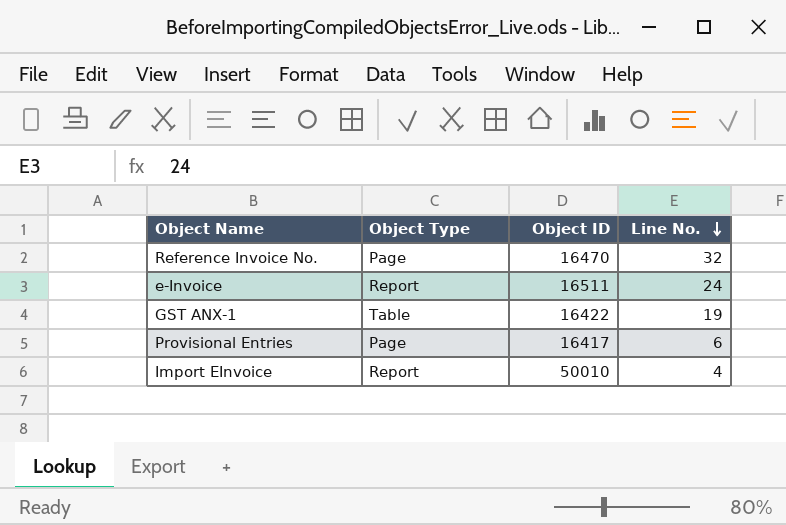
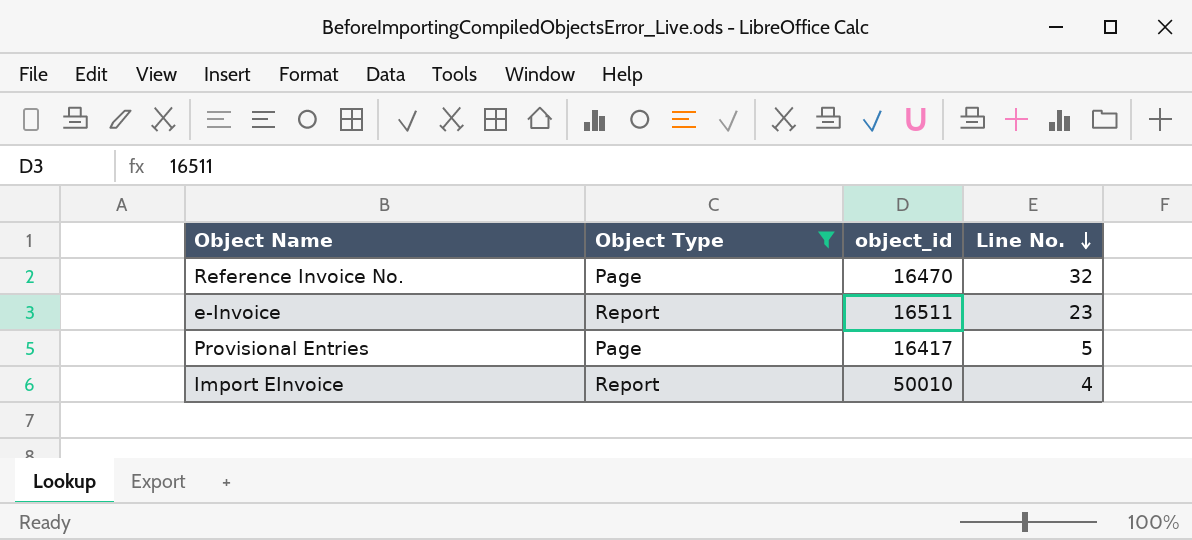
filter: none -> Object Type != Table
column name: Object ID -> object_id
e-Invoice | Line No.: 24 -> 23
Provisional Entries | Line No.: 6 -> 5

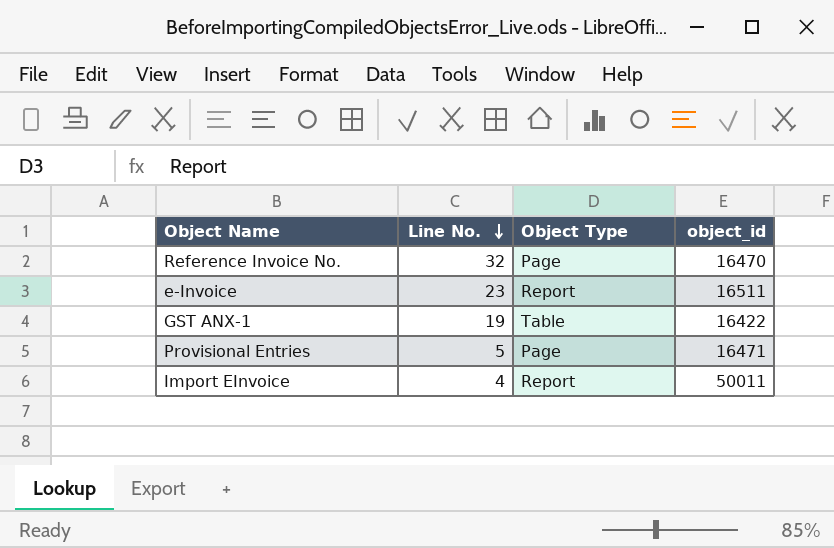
filter: Object Type != Table -> none
column Line No. | position: 4 -> 2
Provisional Entries | object_id: 16417 -> 16471
Import EInvoice | object_id: 50010 -> 50011

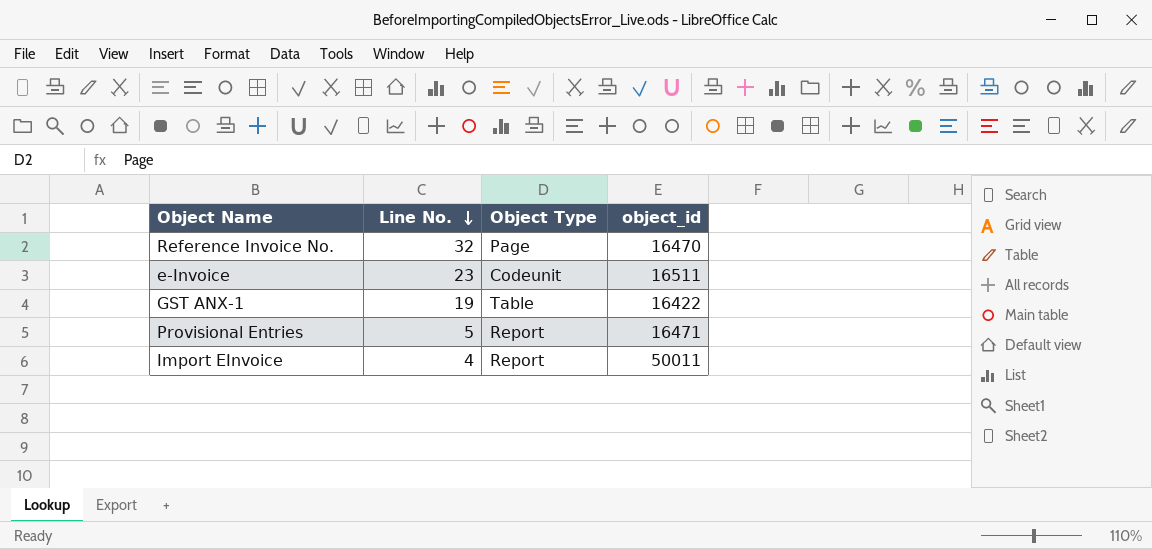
e-Invoice | Object Type: Report -> Codeunit
Provisional Entries | Object Type: Page -> Report

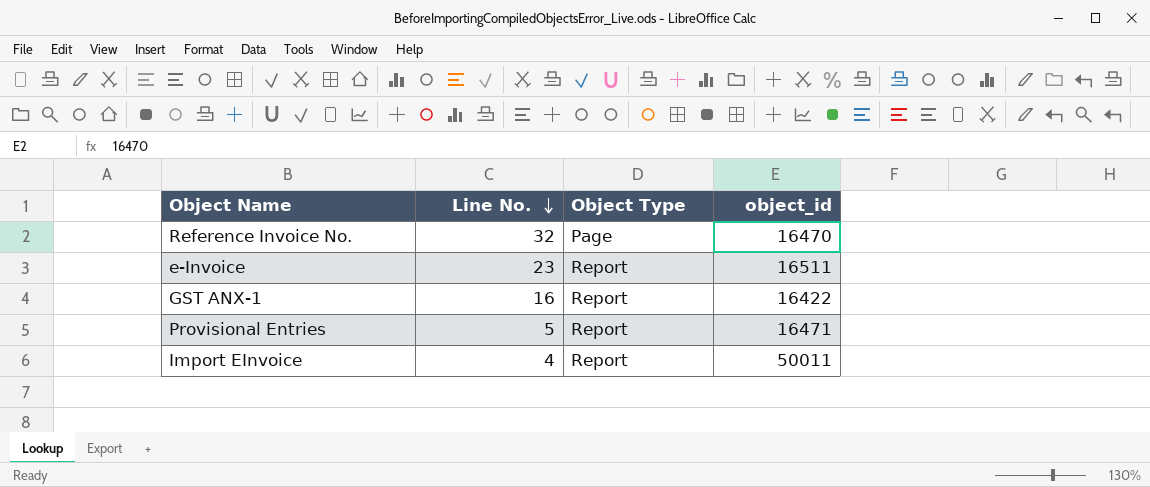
e-Invoice | Object Type: Codeunit -> Report
GST ANX-1 | Line No.: 19 -> 16
GST ANX-1 | Object Type: Table -> Report

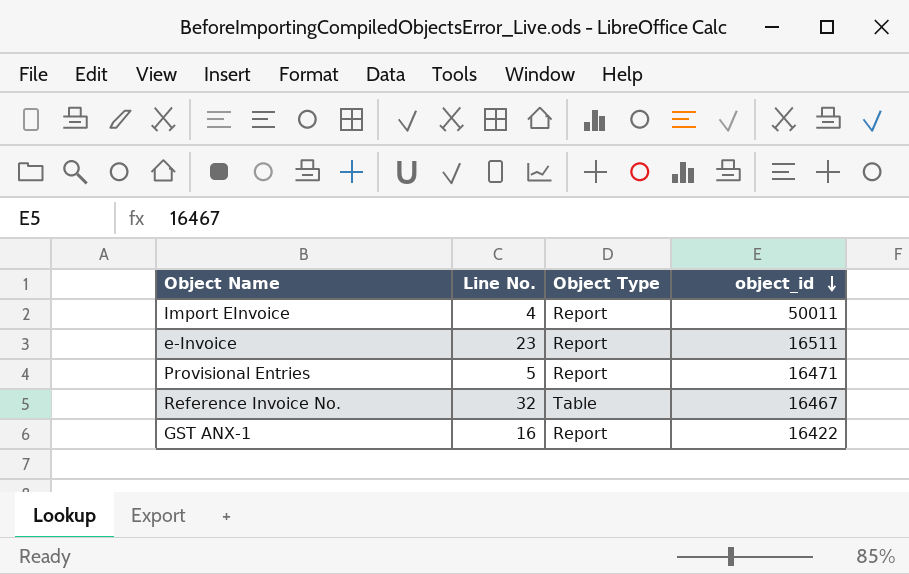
row order: Line No. descending -> object_id descending
Reference Invoice No. | Object Type: Page -> Table
Reference Invoice No. | object_id: 16470 -> 16467

